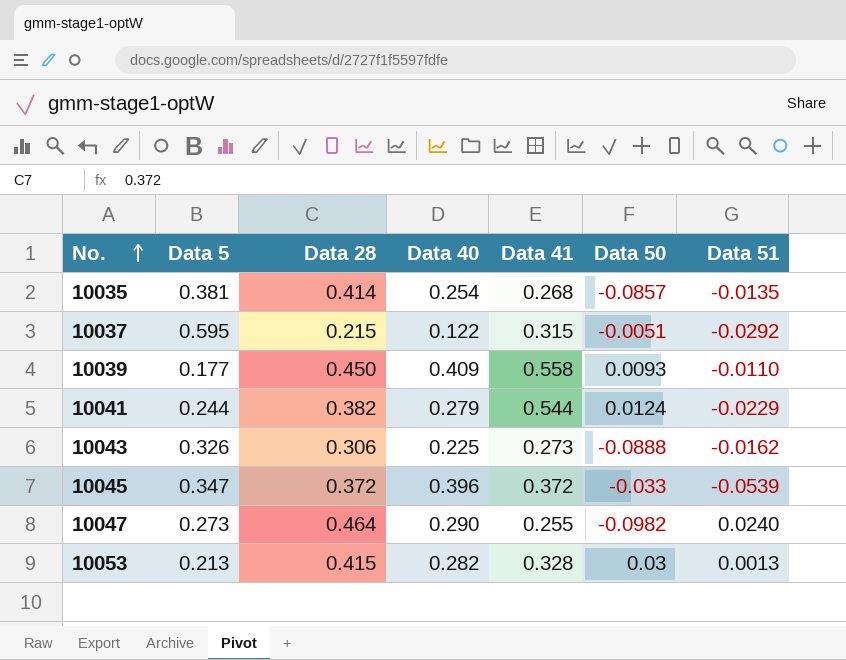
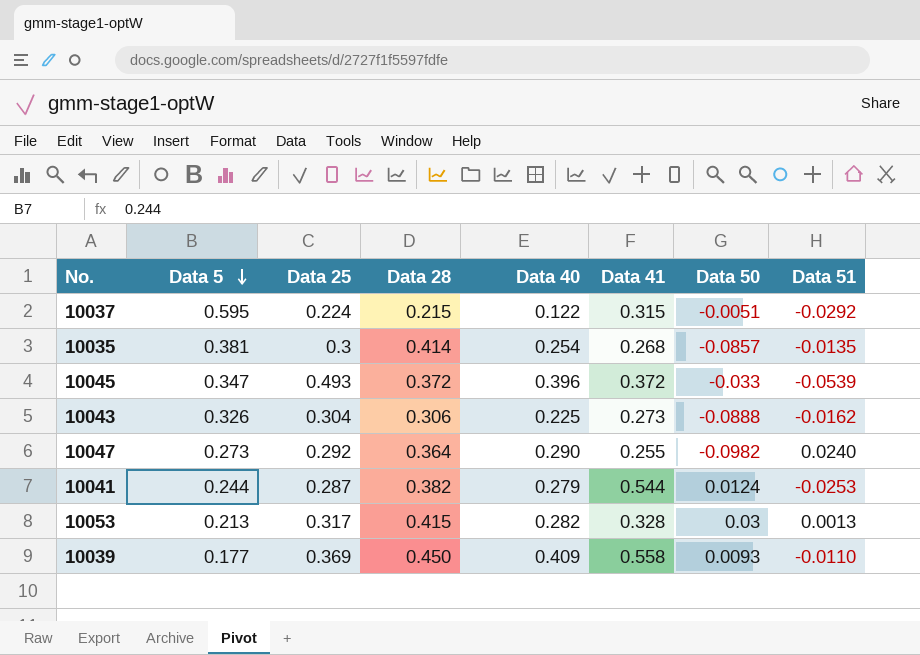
row order: No. ascending -> Data 5 descending
column Data 25 | position: none -> 3
10047 | Data 28: 0.464 -> 0.364
10041 | Data 51: -0.0229 -> -0.0253

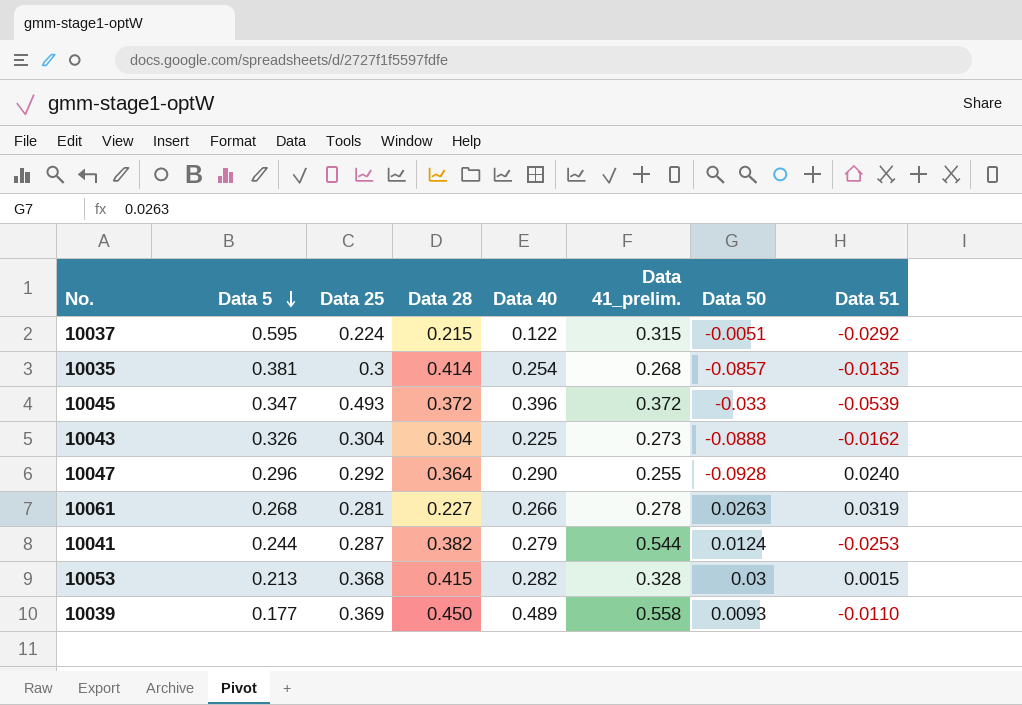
column name: Data 41 -> Data 41_prelim.
10043 | Data 28: 0.306 -> 0.304
10047 | Data 5: 0.273 -> 0.296
10047 | Data 50: -0.0982 -> -0.0928
row 10061: none -> 0.268 | 0.281 | 0.227 | 0.266 | 0.278 | 0.0263 | 0.0319
10053 | Data 25: 0.317 -> 0.368
10053 | Data 51: 0.0013 -> 0.0015
10039 | Data 40: 0.409 -> 0.489

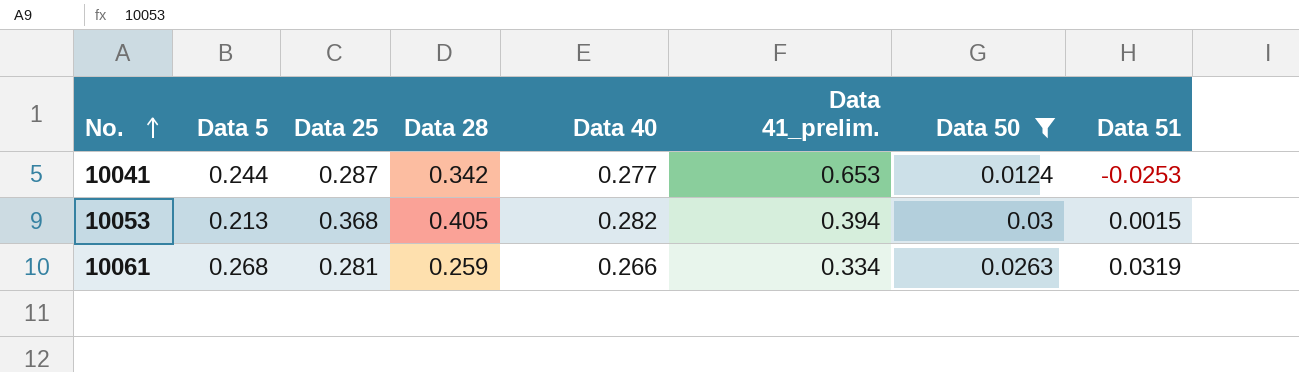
filter: none -> Data 50 >= 0.0124
row order: Data 5 descending -> No. ascending
10041 | Data 28: 0.382 -> 0.342
10041 | Data 40: 0.279 -> 0.277
10041 | Data 41_prelim.: 0.544 -> 0.653
10053 | Data 28: 0.415 -> 0.405
10053 | Data 41_prelim.: 0.328 -> 0.394
10061 | Data 28: 0.227 -> 0.259
10061 | Data 41_prelim.: 0.278 -> 0.334

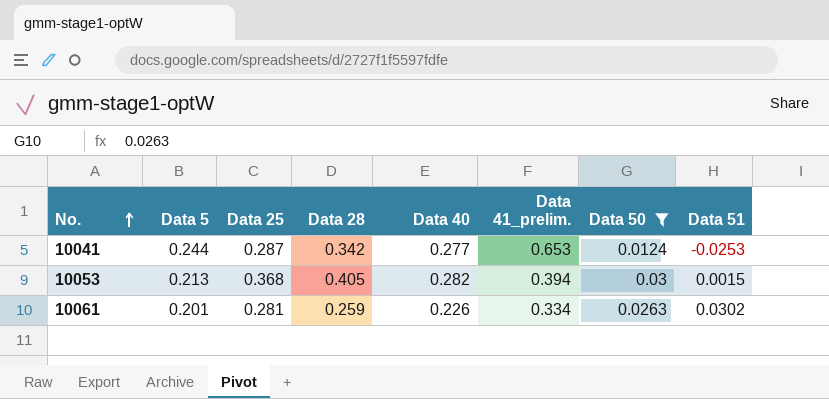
10061 | Data 5: 0.268 -> 0.201
10061 | Data 40: 0.266 -> 0.226
10061 | Data 51: 0.0319 -> 0.0302

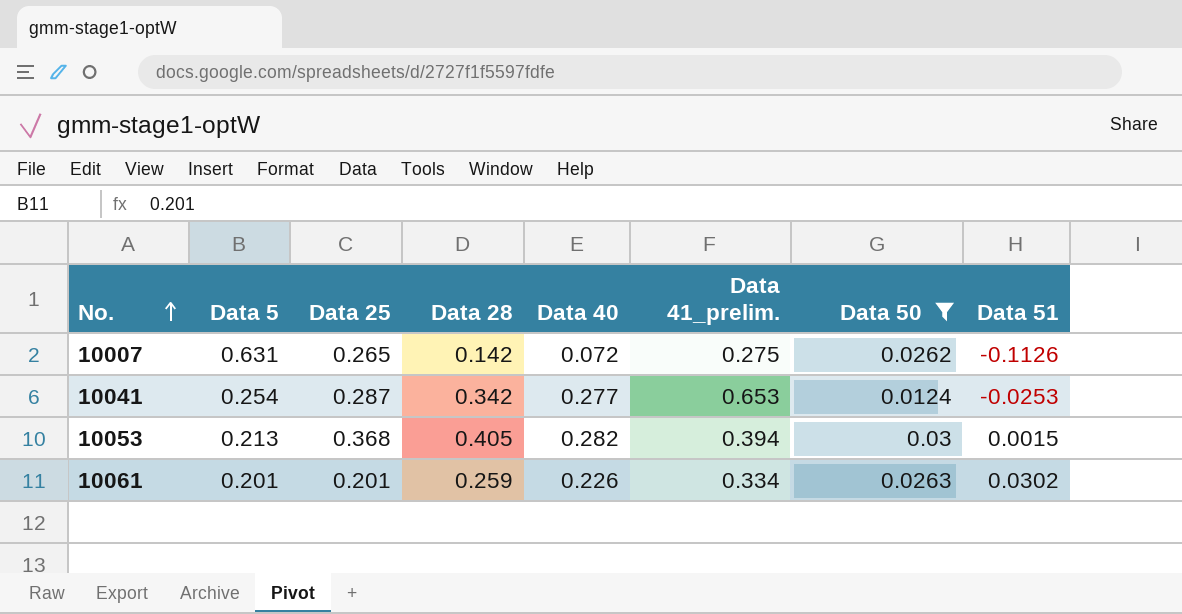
row 10007: none -> 0.631 | 0.265 | 0.142 | 0.072 | 0.275 | 0.0262 | -0.1126
10041 | Data 5: 0.244 -> 0.254
10061 | Data 25: 0.281 -> 0.201

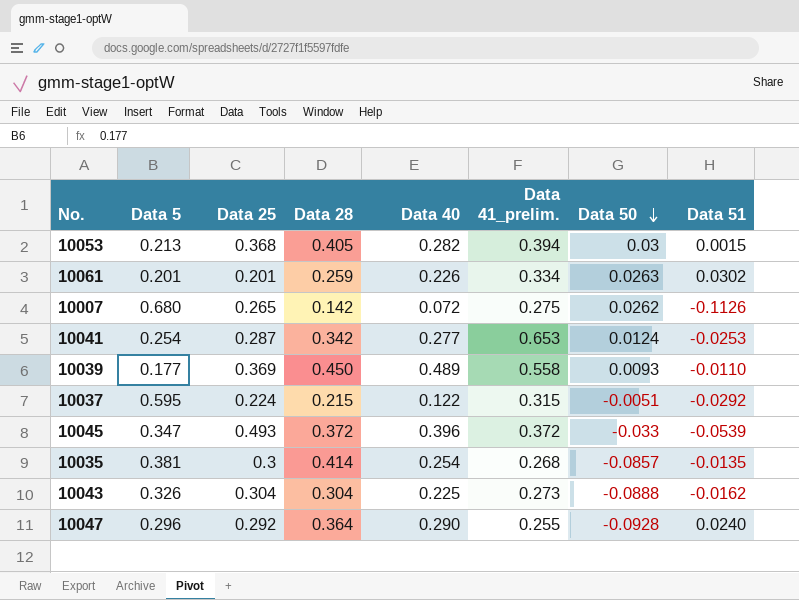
filter: Data 50 >= 0.0124 -> none
row order: No. ascending -> Data 50 descending
10007 | Data 5: 0.631 -> 0.680

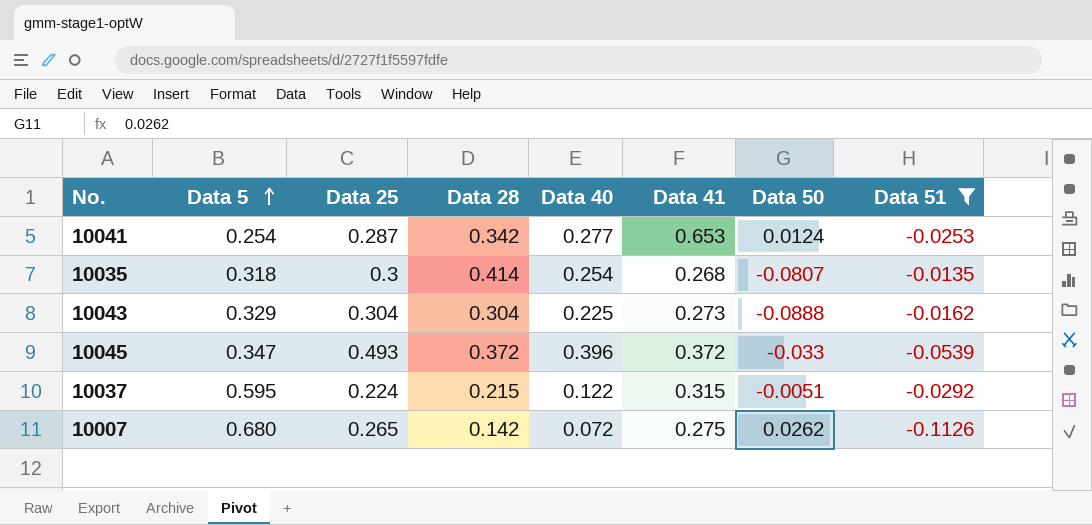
filter: none -> Data 51 <= -0.0135
row order: Data 50 descending -> Data 5 ascending
column name: Data 41_prelim. -> Data 41
10035 | Data 5: 0.381 -> 0.318
10035 | Data 50: -0.0857 -> -0.0807
10043 | Data 5: 0.326 -> 0.329

